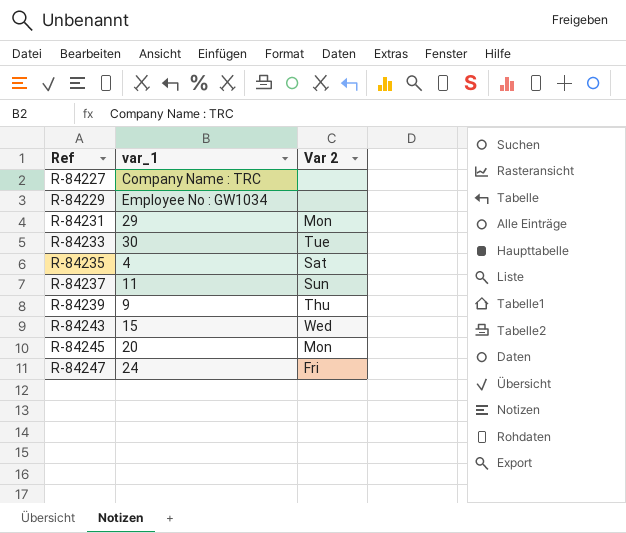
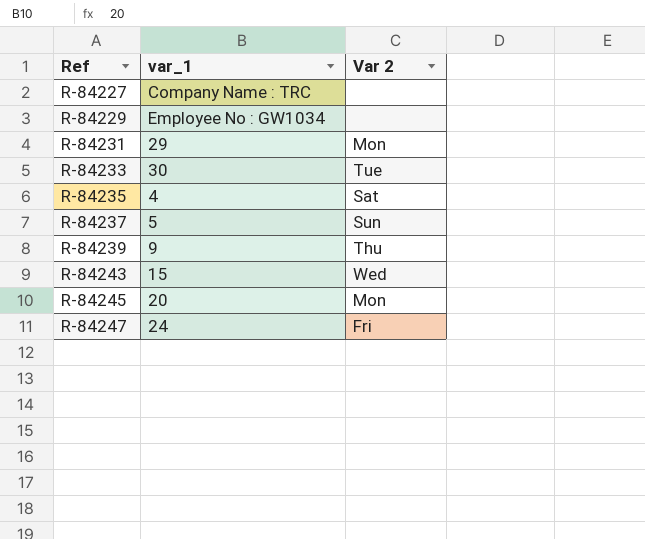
R-84237 | var_1: 11 -> 5

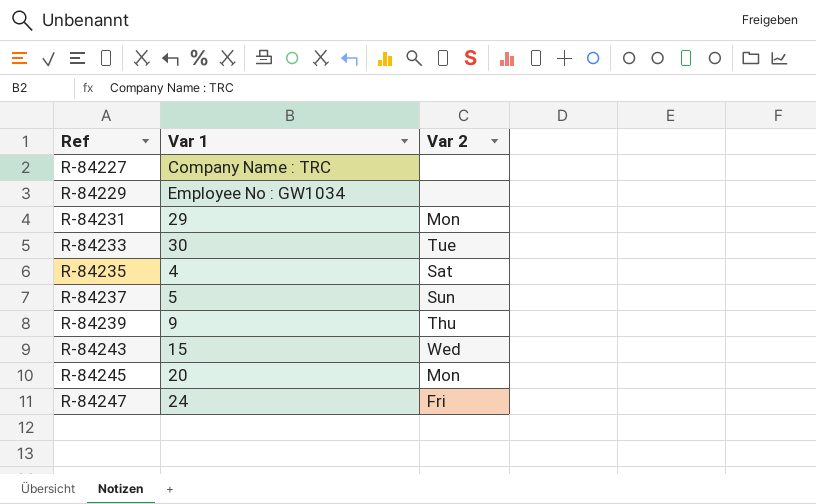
column name: var_1 -> Var 1

